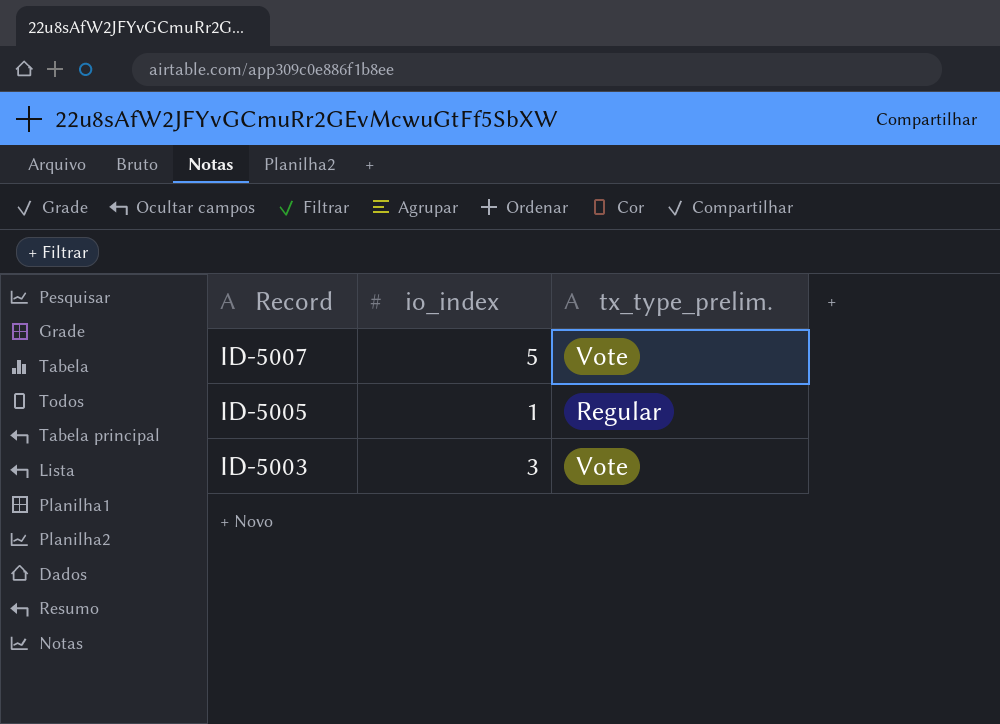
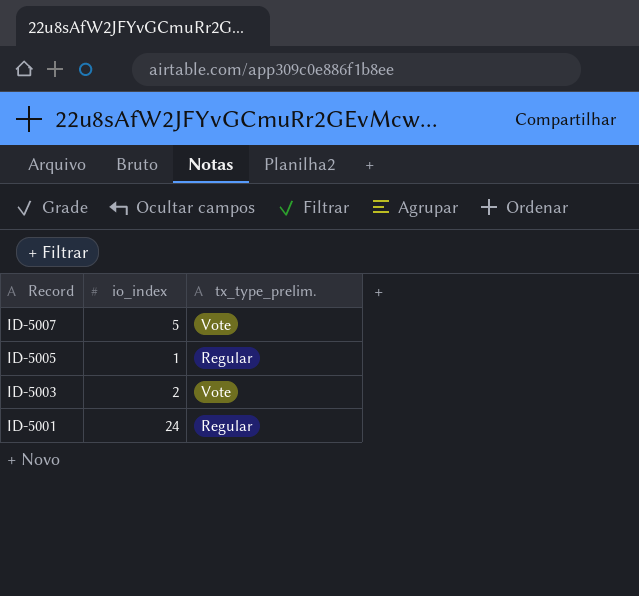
ID-5003 | io_index: 3 -> 2
row ID-5001: none -> 24 | Regular

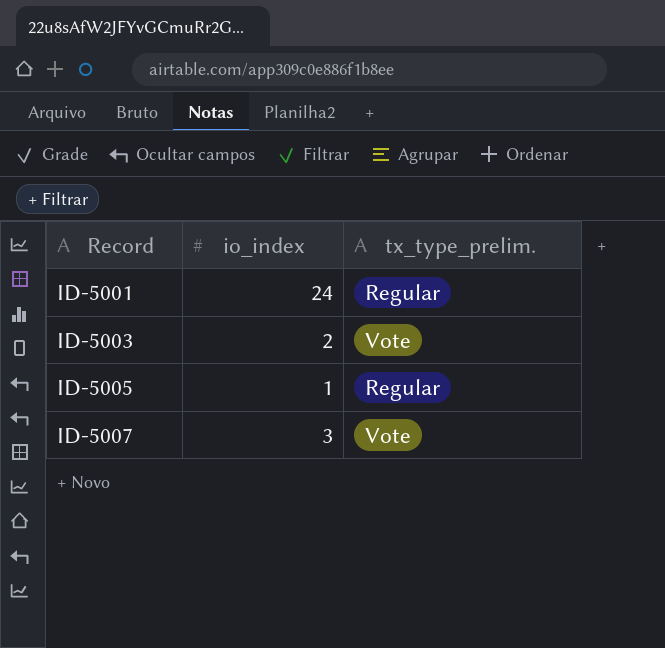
row order: Record descending -> Record ascending
ID-5007 | io_index: 5 -> 3

